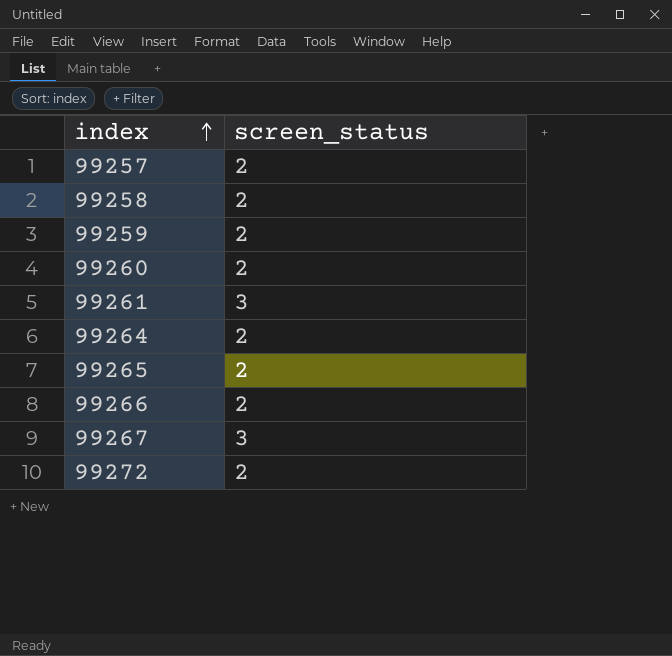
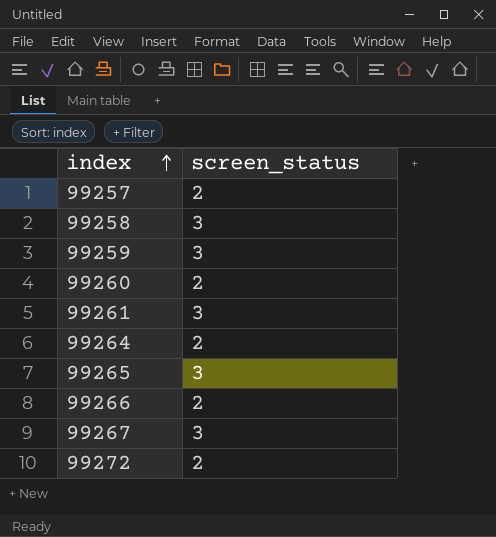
99258 | screen_status: 2 -> 3
99259 | screen_status: 2 -> 3
99265 | screen_status: 2 -> 3

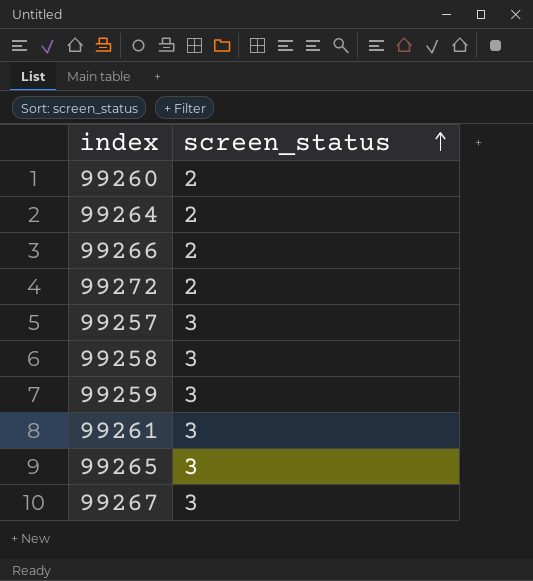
row order: index ascending -> screen_status ascending
99257 | screen_status: 2 -> 3

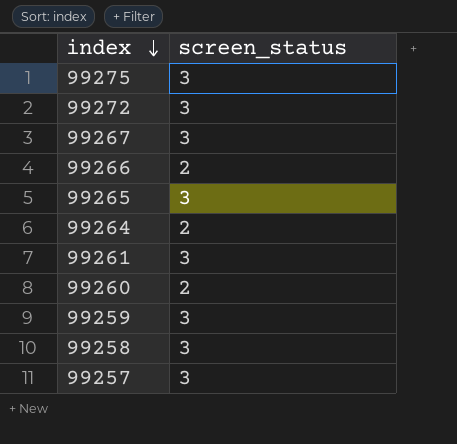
row order: screen_status ascending -> index descending
row 99275: none -> 3
99272 | screen_status: 2 -> 3

